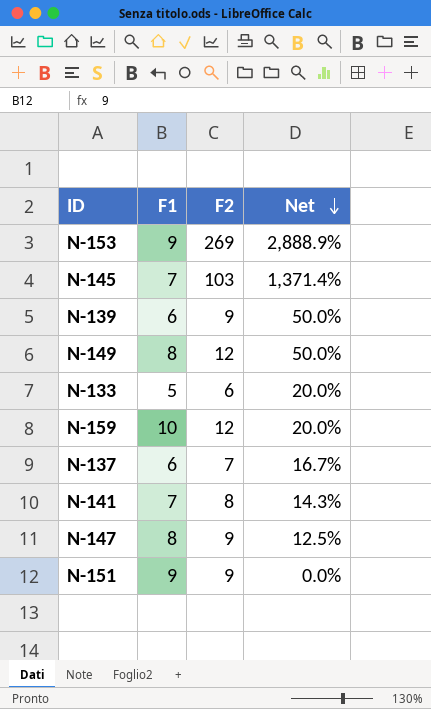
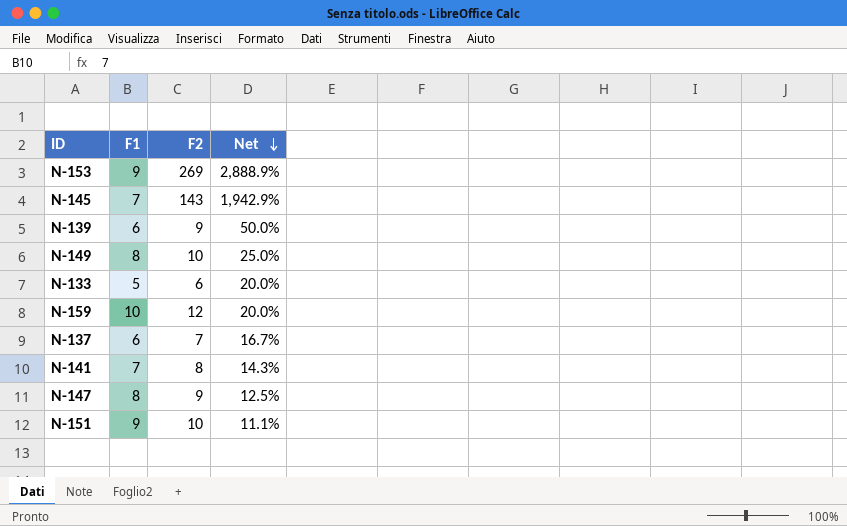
N-145 | F2: 103 -> 143
N-145 | Net: 1,371.4% -> 1,942.9%
N-149 | F2: 12 -> 10
N-149 | Net: 50.0% -> 25.0%
N-151 | F2: 9 -> 10
N-151 | Net: 0.0% -> 11.1%

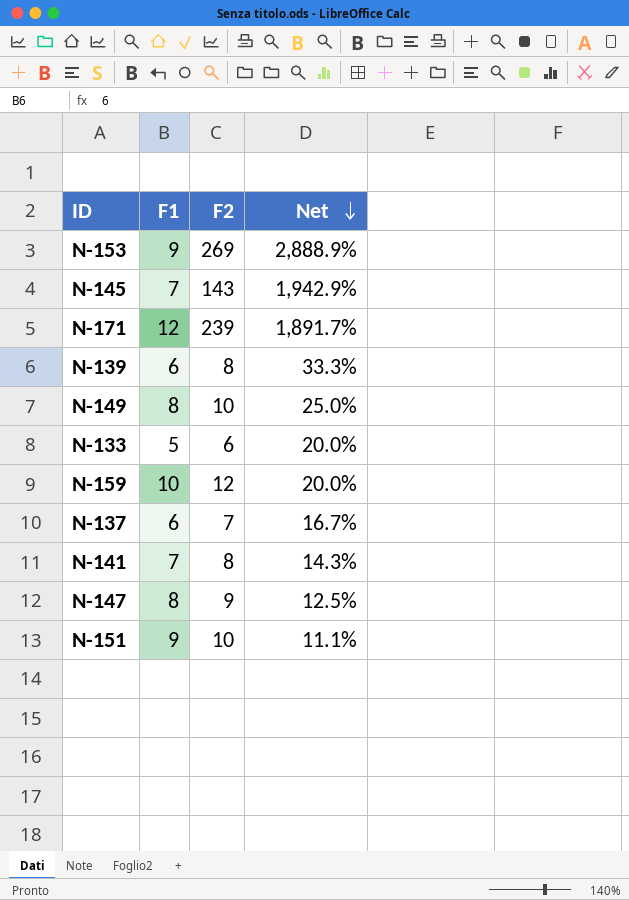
row N-171: none -> 12 | 239 | 1,891.7%
N-139 | F2: 9 -> 8
N-139 | Net: 50.0% -> 33.3%

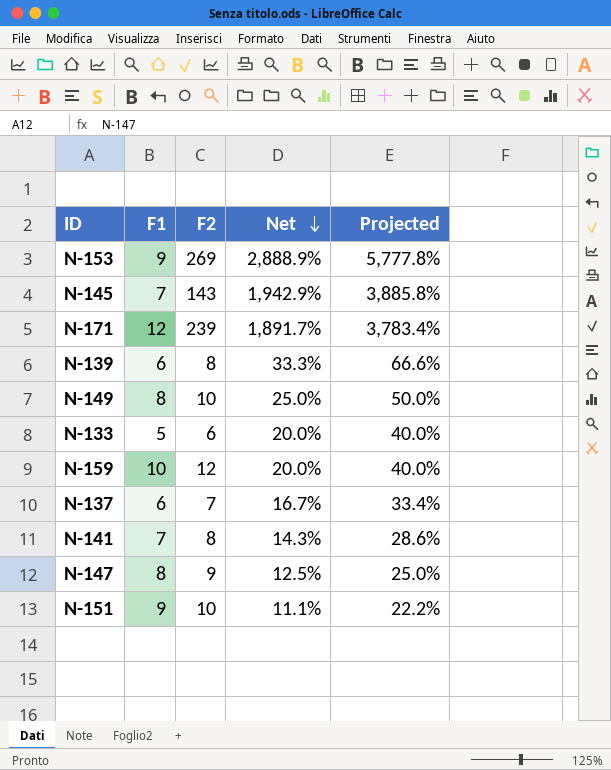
column Projected | formula: none -> [Net] * 2

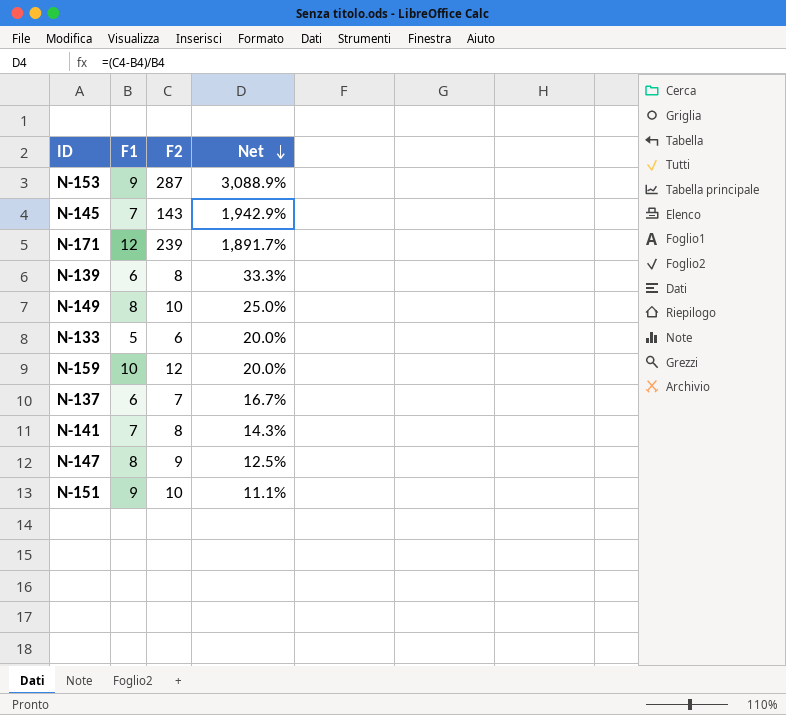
column Projected | formula: [Net] * 2 -> none
N-153 | F2: 269 -> 287
N-153 | Net: 2,888.9% -> 3,088.9%

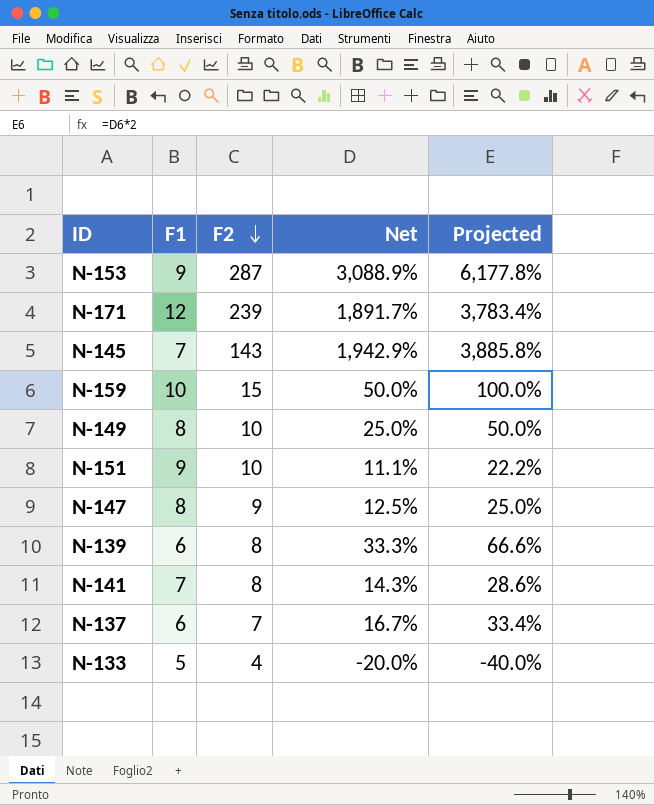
row order: Net descending -> F2 descending
column Projected | formula: none -> [Net] * 2
N-159 | F2: 12 -> 15
N-159 | Net: 20.0% -> 50.0%
N-133 | F2: 6 -> 4
N-133 | Net: 20.0% -> -20.0%

